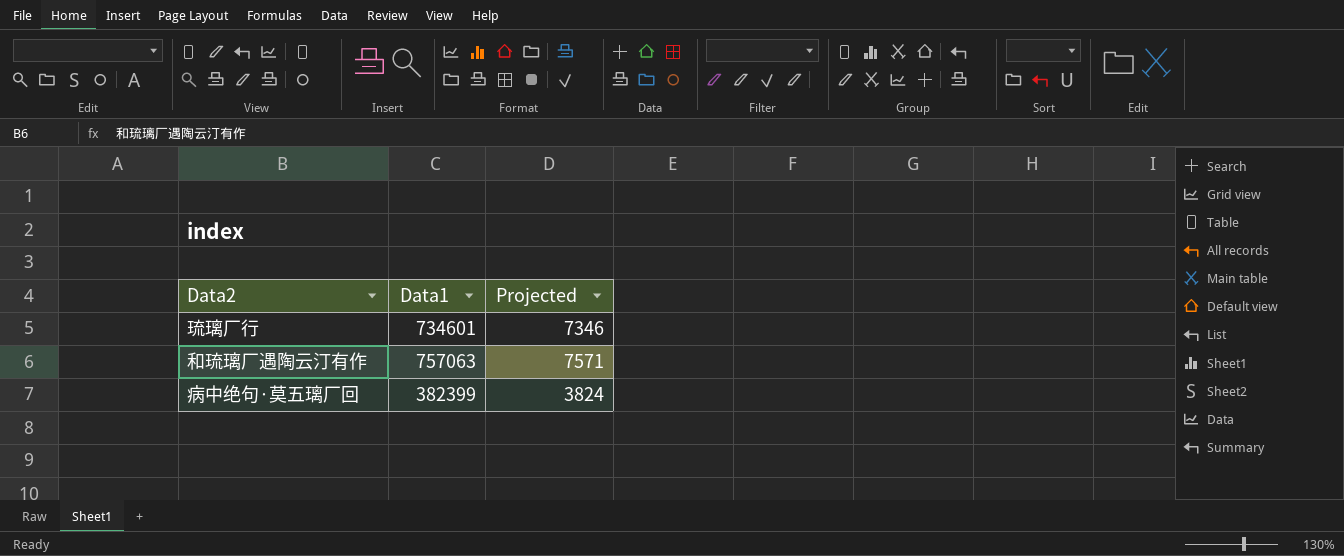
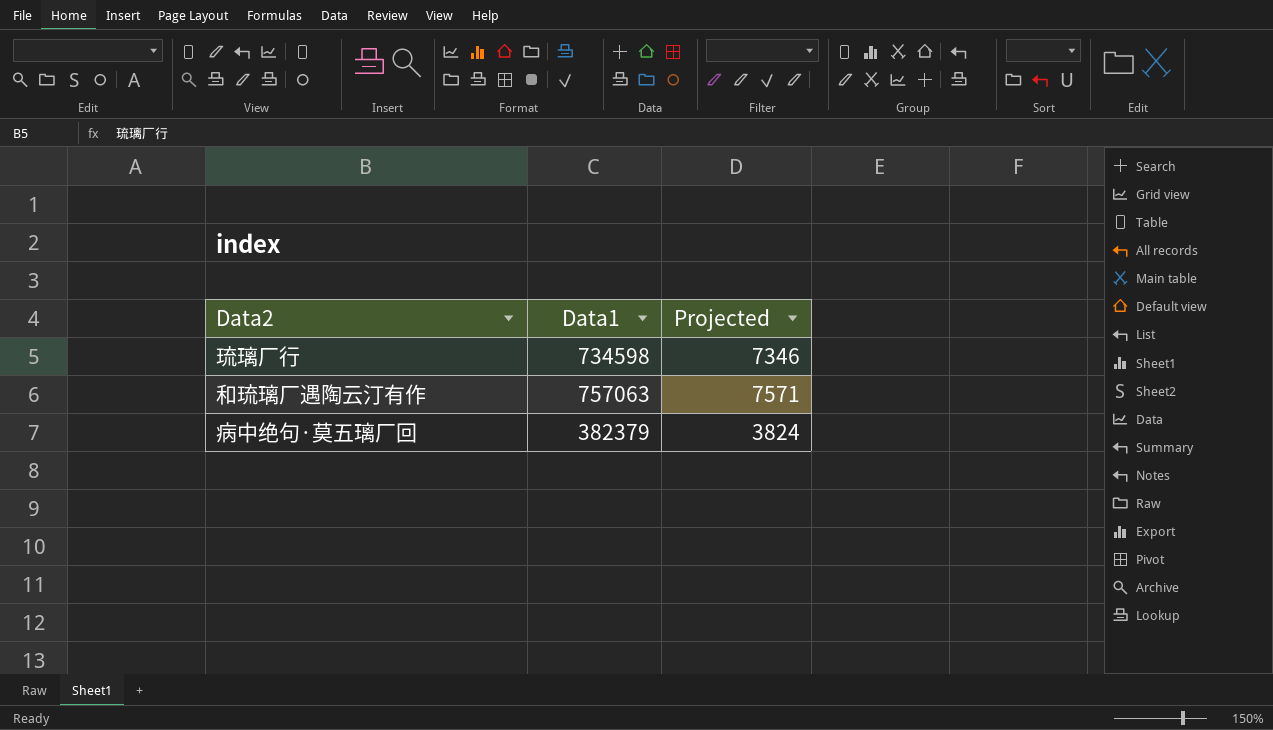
琉璃厂行 | Data1: 734601 -> 734598
病中绝句·莫五璃厂回 | Data1: 382399 -> 382379

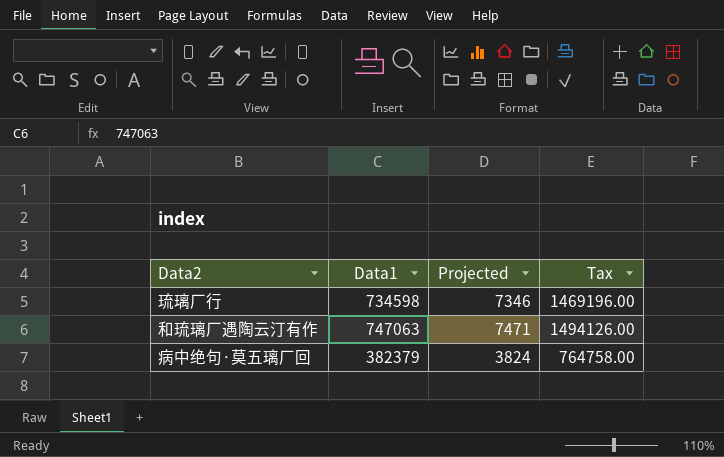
column Tax | formula: none -> [Data1] * 2
和琉璃厂遇陶云汀有作 | Data1: 757063 -> 747063
和琉璃厂遇陶云汀有作 | Projected: 7571 -> 7471

